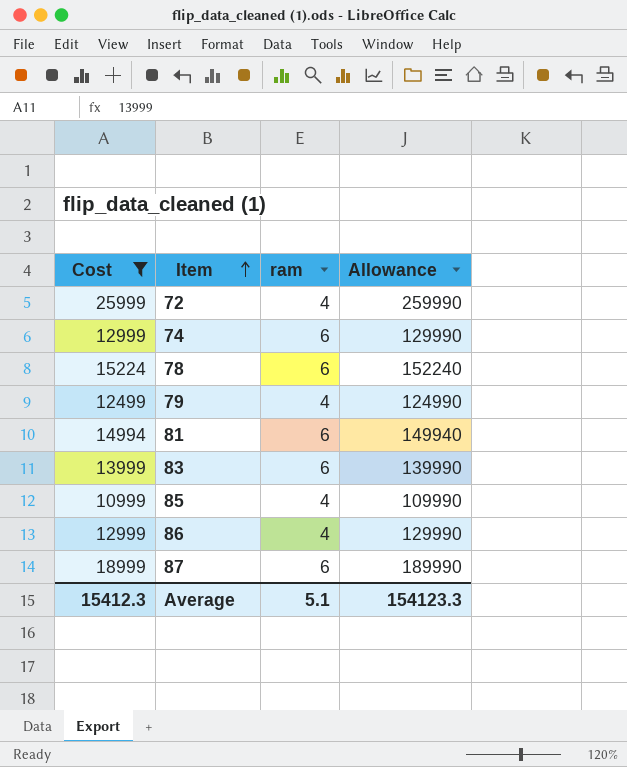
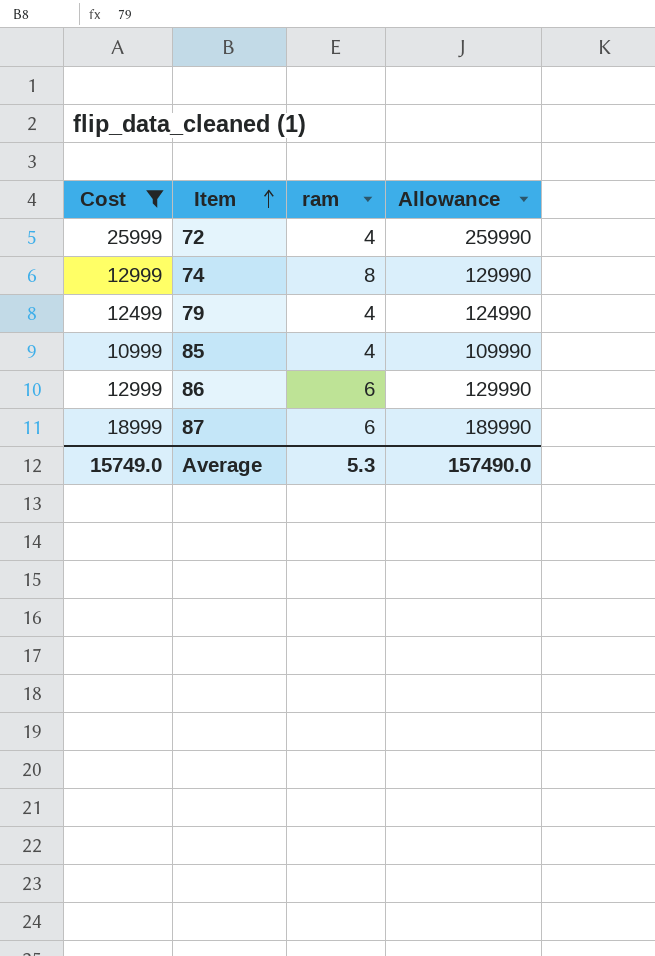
row 78: 15224 | 6 | 152240 -> none
row 81: 14994 | 6 | 149940 -> none
row 83: 13999 | 6 | 139990 -> none
74 | ram: 6 -> 8
86 | ram: 4 -> 6
Average | Cost: 15412.3 -> 15749.0
Average | ram: 5.1 -> 5.3
Average | Allowance: 154123.3 -> 157490.0

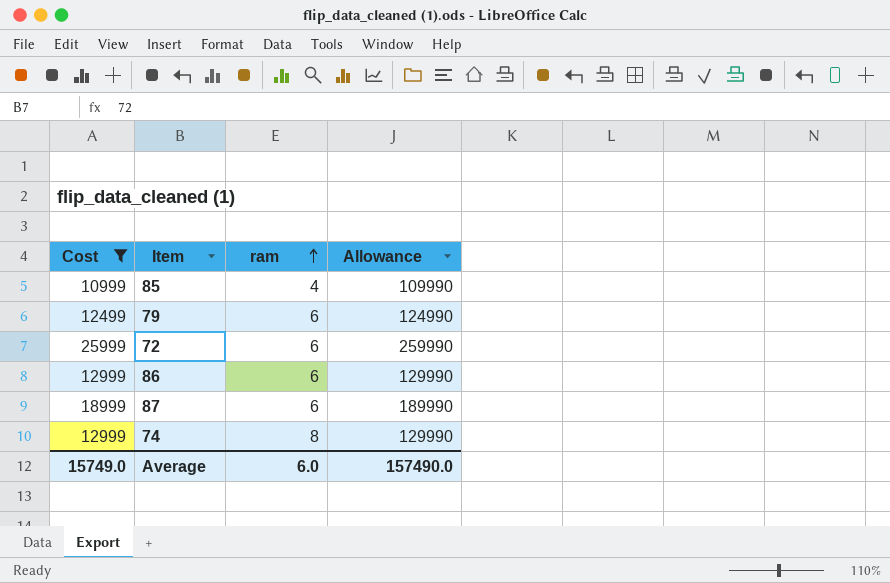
row order: Item ascending -> ram ascending
79 | ram: 4 -> 6
72 | ram: 4 -> 6
Average | ram: 5.3 -> 6.0

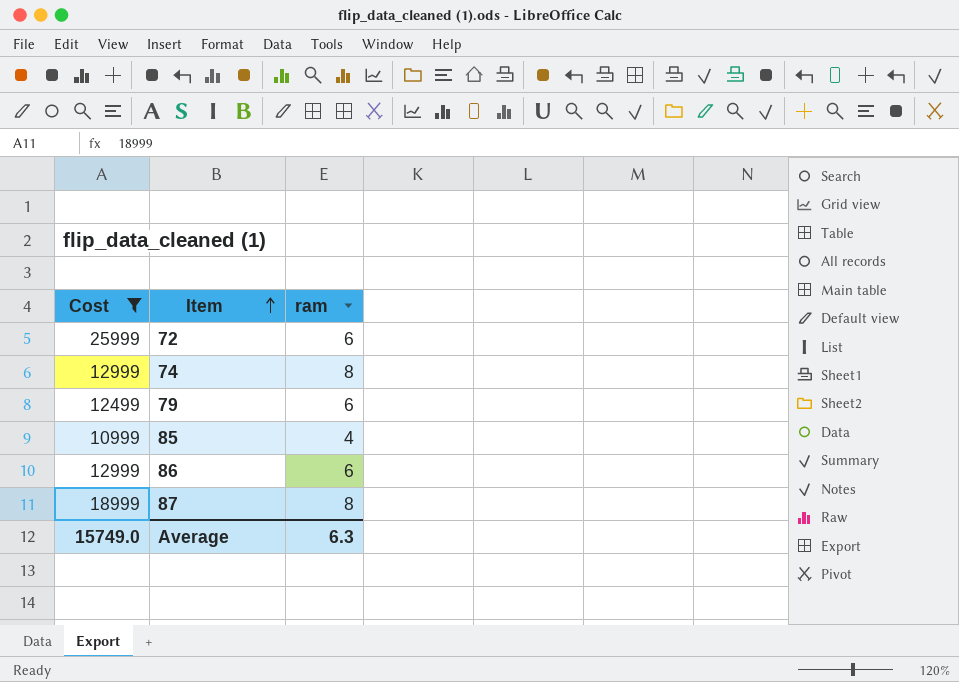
row order: ram ascending -> Item ascending
column Allowance | formula: [Cost] * 10 -> none
87 | ram: 6 -> 8
Average | ram: 6.0 -> 6.3

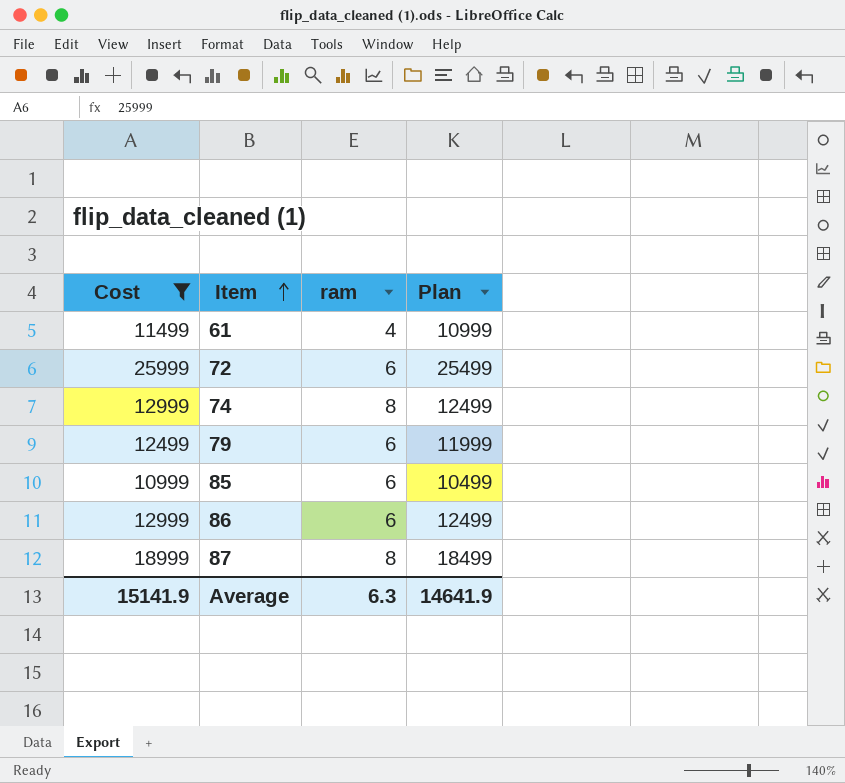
column Plan | formula: none -> [Cost] - 500
row 61: none -> 11499 | 4 | 10999
85 | ram: 4 -> 6
Average | Cost: 15749.0 -> 15141.9

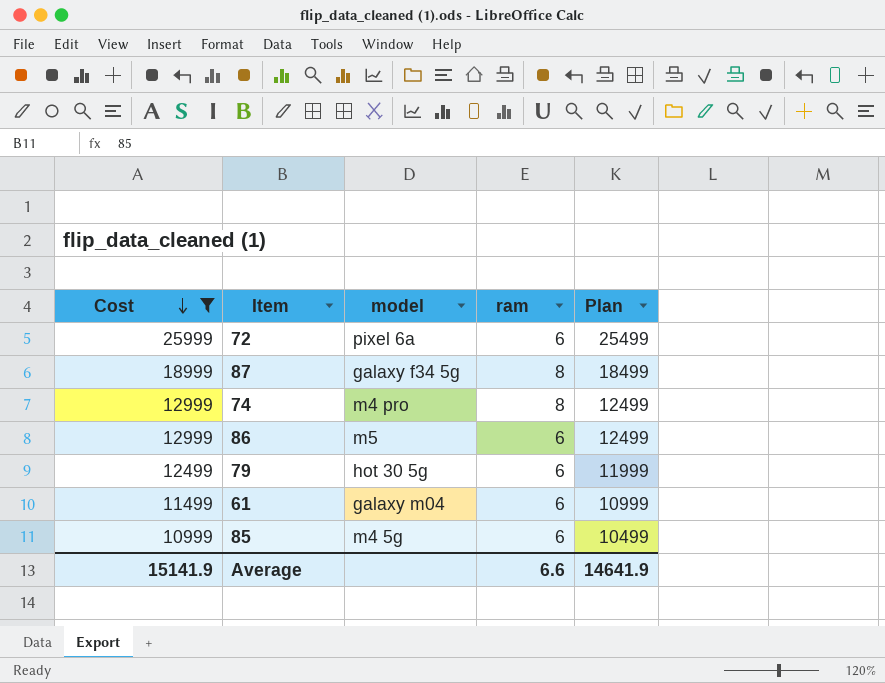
row order: Item ascending -> Cost descending
column model | position: none -> 3
61 | ram: 4 -> 6
Average | ram: 6.3 -> 6.6

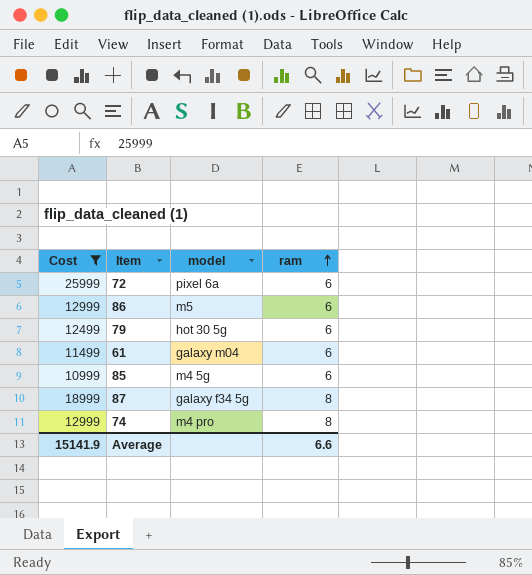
row order: Cost descending -> ram ascending
column Plan | formula: [Cost] - 500 -> none

